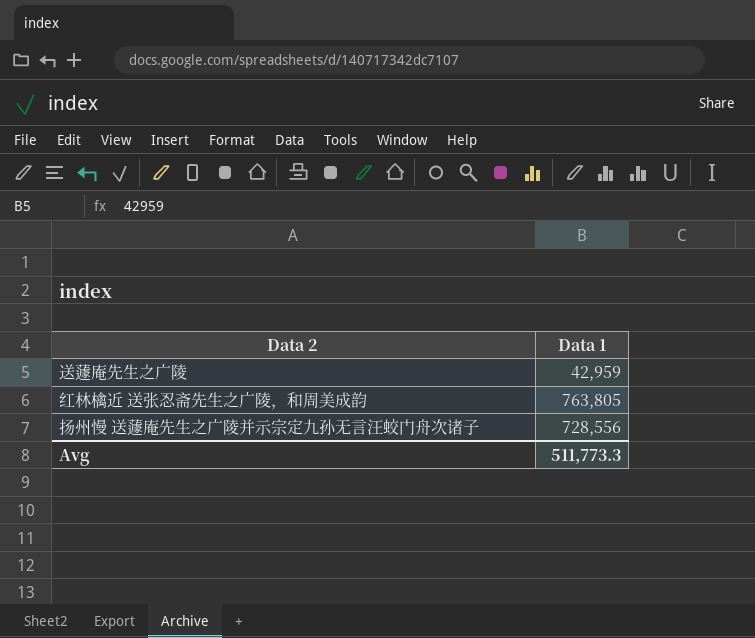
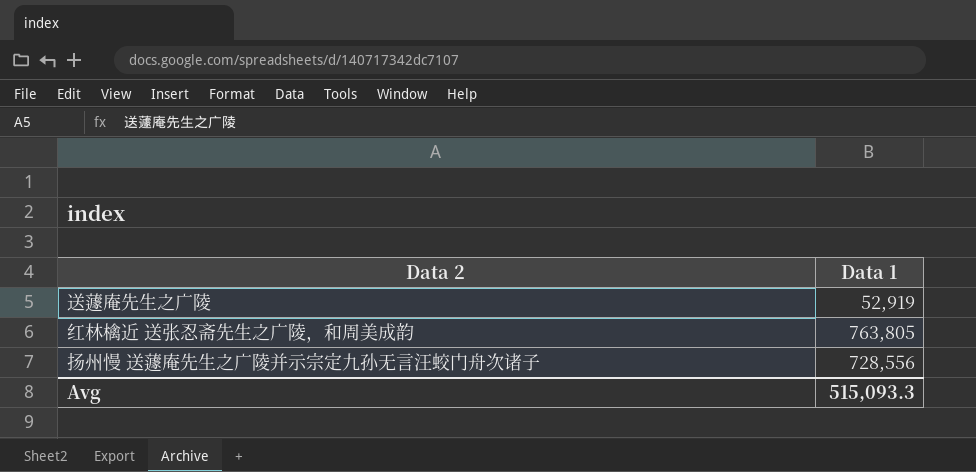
送蘧庵先生之广陵 | Data 1: 42,959 -> 52,919
Avg | Data 1: 511,773.3 -> 515,093.3

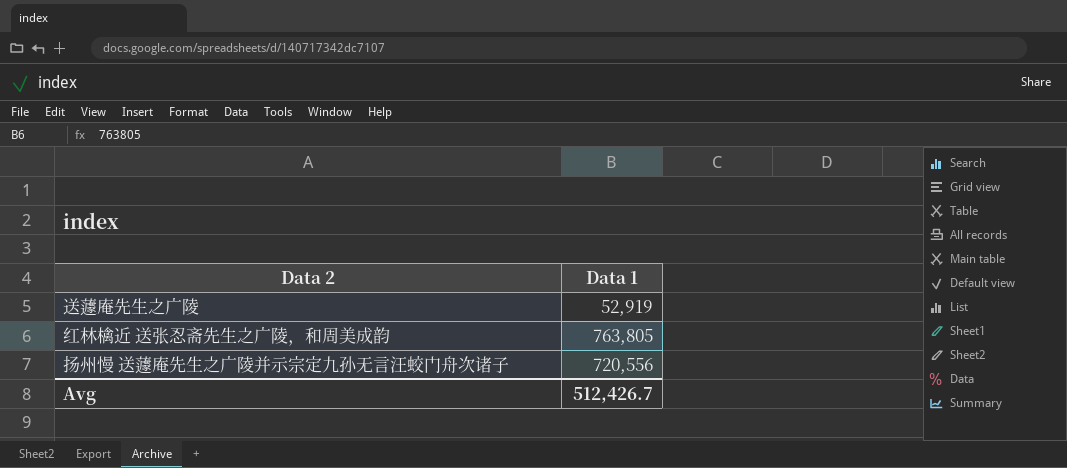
扬州慢 送蘧庵先生之广陵并示宗定九孙无言汪蛟门舟次诸子 | Data 1: 728,556 -> 720,556
Avg | Data 1: 515,093.3 -> 512,426.7

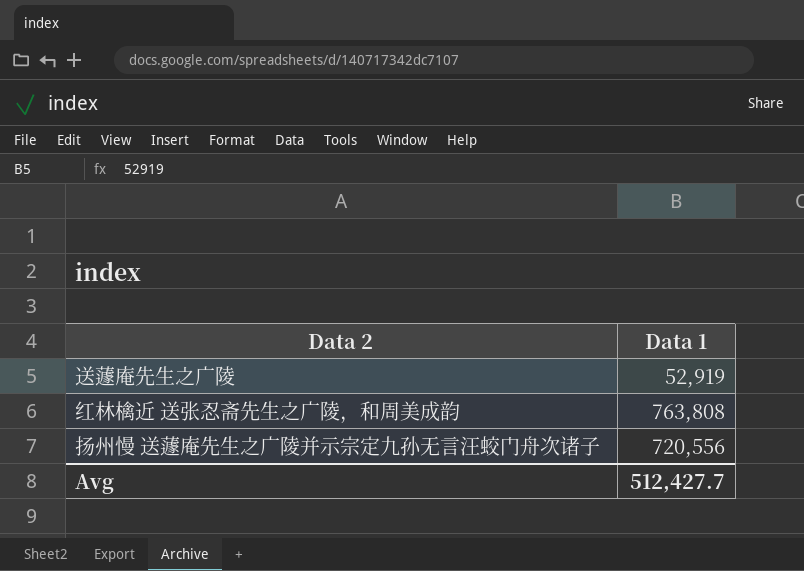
红林檎近 送张忍斋先生之广陵，和周美成韵 | Data 1: 763,805 -> 763,808
Avg | Data 1: 512,426.7 -> 512,427.7

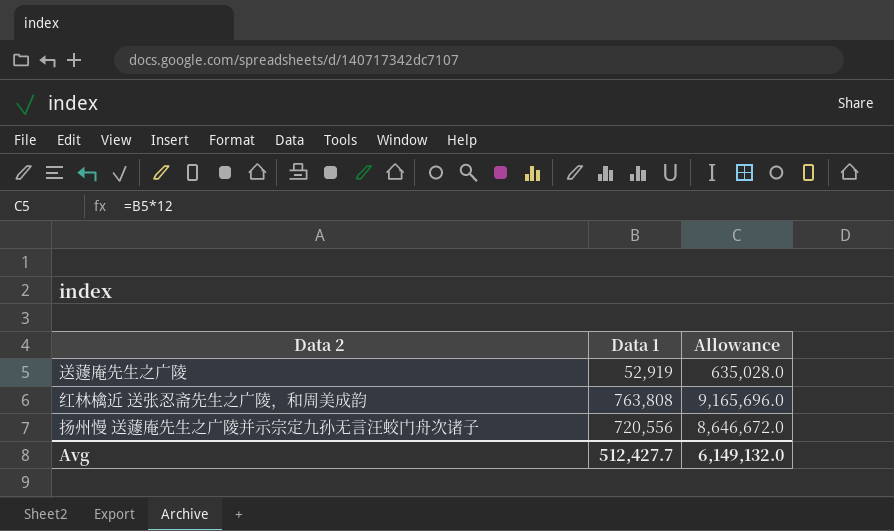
column Allowance | formula: none -> [Data 1] * 12

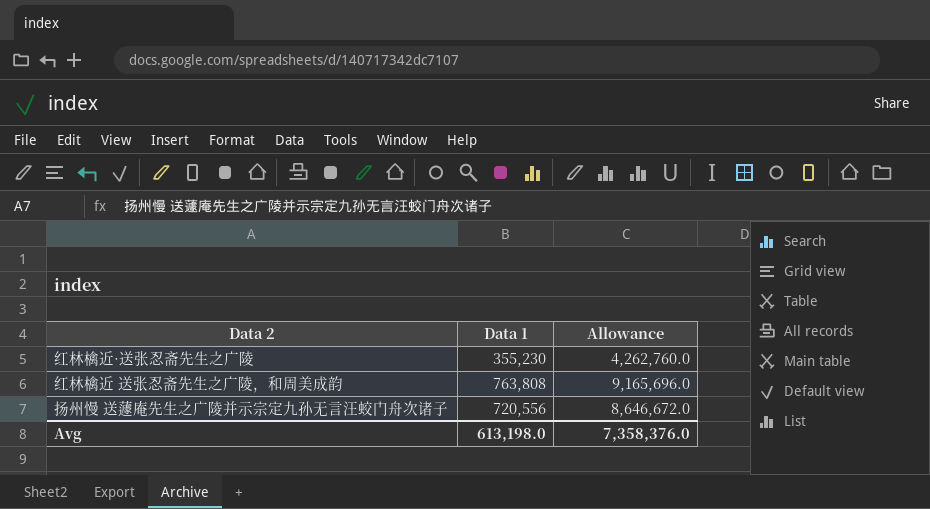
row 送蘧庵先生之广陵: 52,919 | 635,028.0 -> none
row 红林檎近·送张忍斋先生之广陵: none -> 355,230 | 4,262,760.0
Avg | Data 1: 512,427.7 -> 613,198.0
Avg | Allowance: 6,149,132.0 -> 7,358,376.0

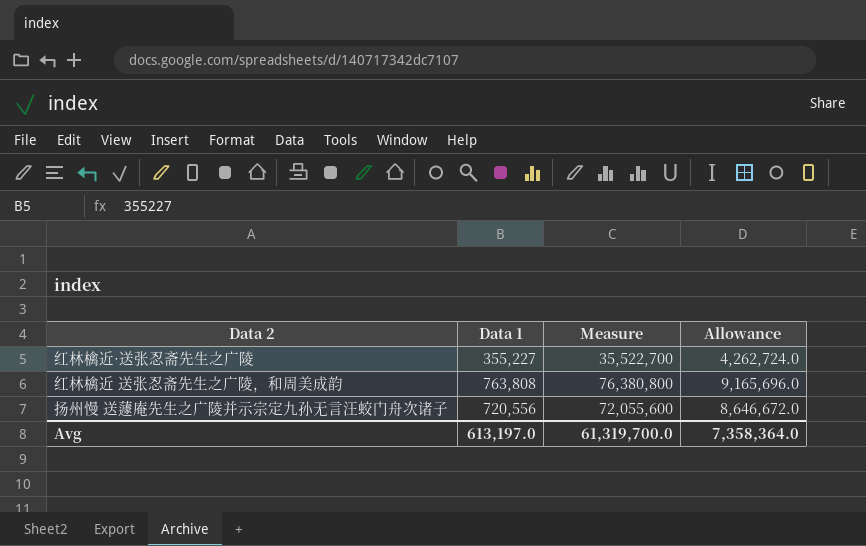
column Measure | formula: none -> [Data 1] * 100
红林檎近·送张忍斋先生之广陵 | Data 1: 355,230 -> 355,227
红林檎近·送张忍斋先生之广陵 | Allowance: 4,262,760.0 -> 4,262,724.0
Avg | Data 1: 613,198.0 -> 613,197.0
Avg | Allowance: 7,358,376.0 -> 7,358,364.0

